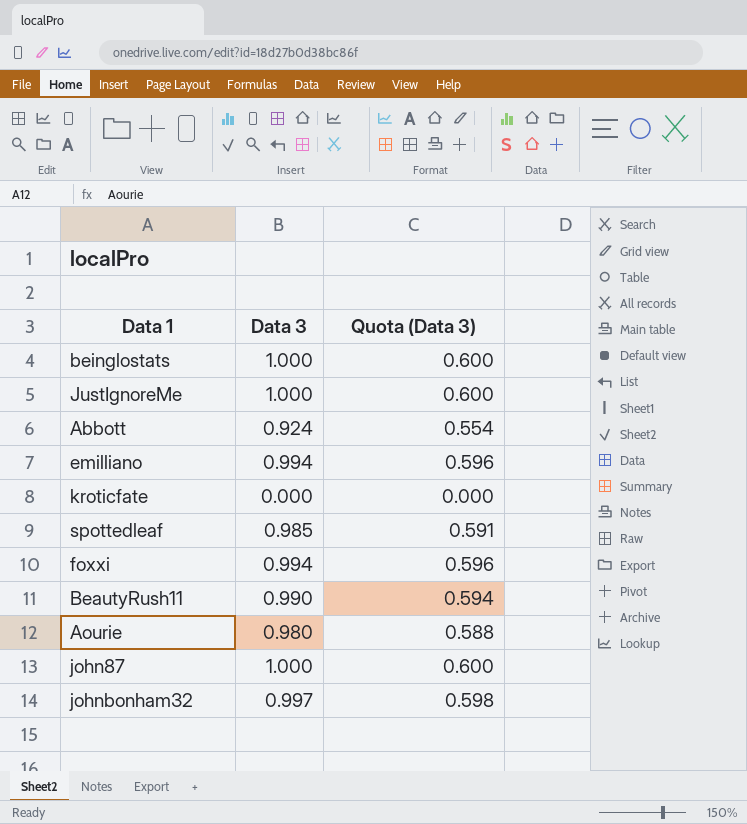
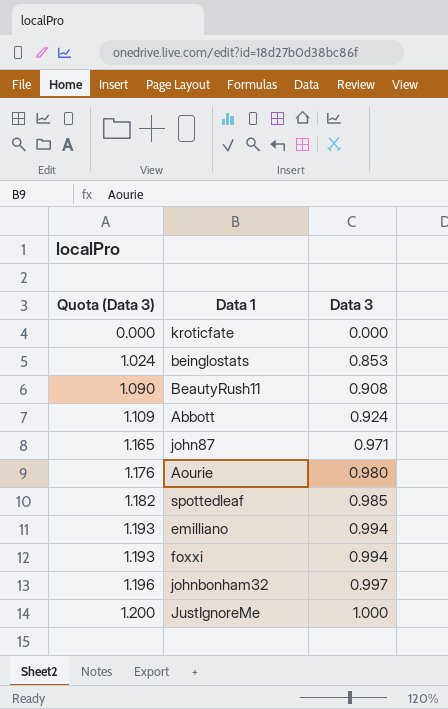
row order: none -> Quota (Data 3) ascending
column Quota (Data 3) | formula: [Data 3] * 0.6 -> [Data 3] * 1.2
column Quota (Data 3) | position: 3 -> 1
beinglostats | Data 3: 1.000 -> 0.853
BeautyRush11 | Data 3: 0.990 -> 0.908
john87 | Data 3: 1.000 -> 0.971

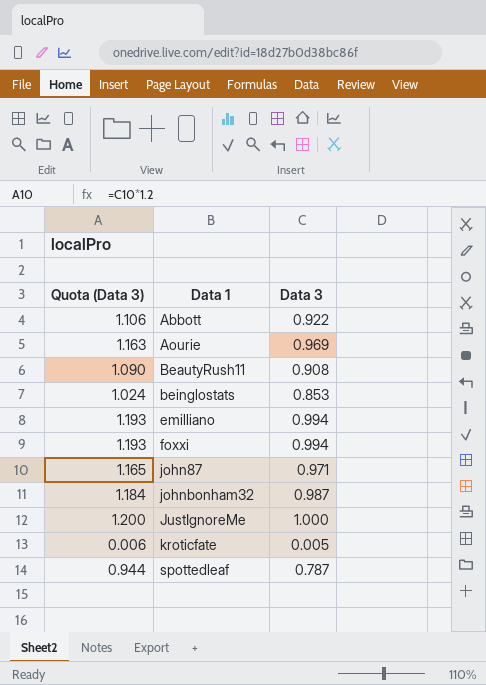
row order: Quota (Data 3) ascending -> Data 1 ascending
Abbott | Quota (Data 3): 1.109 -> 1.106
Abbott | Data 3: 0.924 -> 0.922
Aourie | Quota (Data 3): 1.176 -> 1.163
Aourie | Data 3: 0.980 -> 0.969
johnbonham32 | Quota (Data 3): 1.196 -> 1.184
johnbonham32 | Data 3: 0.997 -> 0.987
kroticfate | Quota (Data 3): 0.000 -> 0.006
kroticfate | Data 3: 0.000 -> 0.005
spottedleaf | Quota (Data 3): 1.182 -> 0.944
spottedleaf | Data 3: 0.985 -> 0.787

